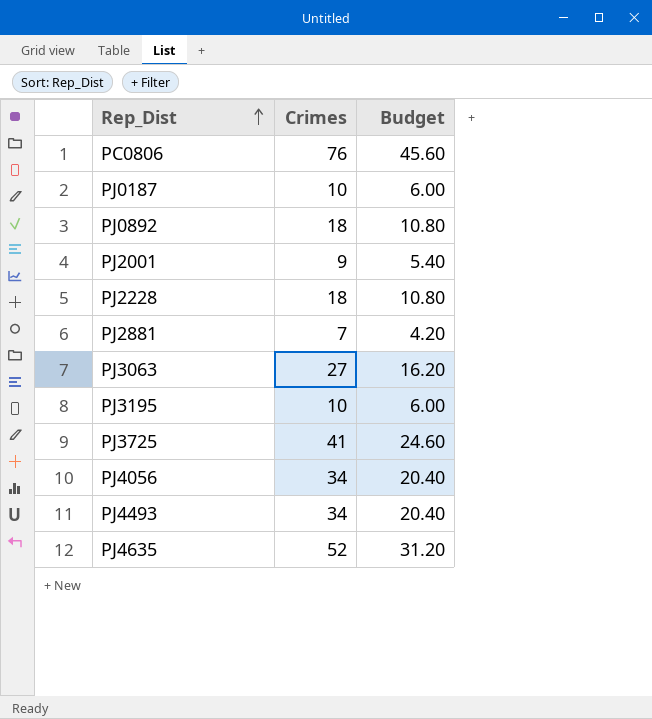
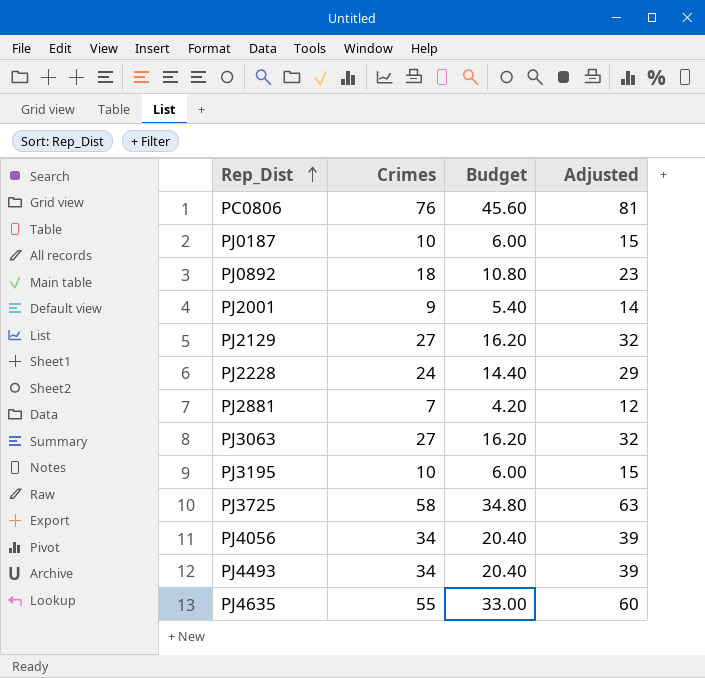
column Adjusted | formula: none -> [Crimes] + 5
row PJ2129: none -> 27 | 16.20 | 32
PJ2228 | Crimes: 18 -> 24
PJ2228 | Budget: 10.80 -> 14.40
PJ3725 | Crimes: 41 -> 58
PJ3725 | Budget: 24.60 -> 34.80
PJ4635 | Crimes: 52 -> 55
PJ4635 | Budget: 31.20 -> 33.00

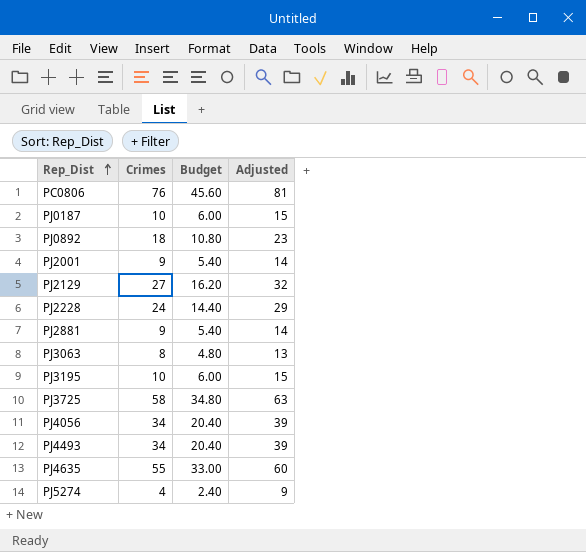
PJ2881 | Crimes: 7 -> 9
PJ2881 | Budget: 4.20 -> 5.40
PJ2881 | Adjusted: 12 -> 14
PJ3063 | Crimes: 27 -> 8
PJ3063 | Budget: 16.20 -> 4.80
PJ3063 | Adjusted: 32 -> 13
row PJ5274: none -> 4 | 2.40 | 9

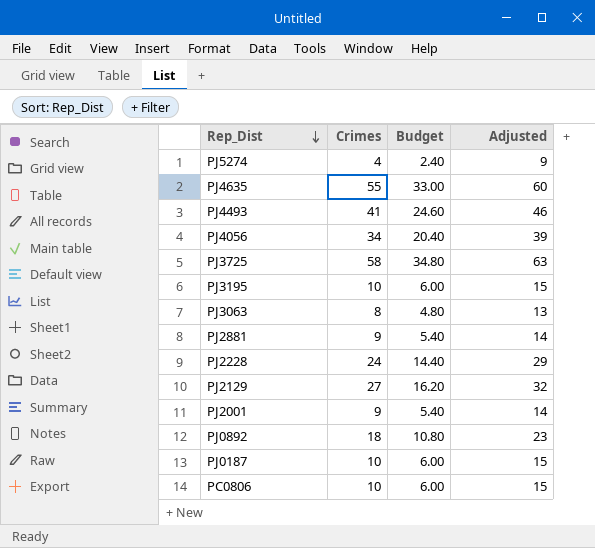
row order: Rep_Dist ascending -> Rep_Dist descending
PJ4493 | Crimes: 34 -> 41
PJ4493 | Budget: 20.40 -> 24.60
PJ4493 | Adjusted: 39 -> 46
PC0806 | Crimes: 76 -> 10
PC0806 | Budget: 45.60 -> 6.00
PC0806 | Adjusted: 81 -> 15

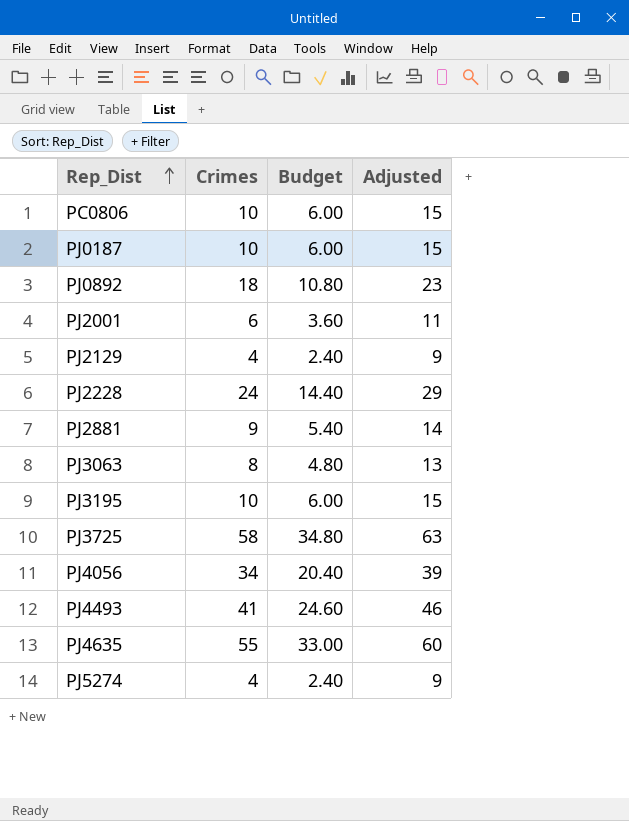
row order: Rep_Dist descending -> Rep_Dist ascending
PJ2001 | Crimes: 9 -> 6
PJ2001 | Budget: 5.40 -> 3.60
PJ2001 | Adjusted: 14 -> 11
PJ2129 | Crimes: 27 -> 4
PJ2129 | Budget: 16.20 -> 2.40
PJ2129 | Adjusted: 32 -> 9

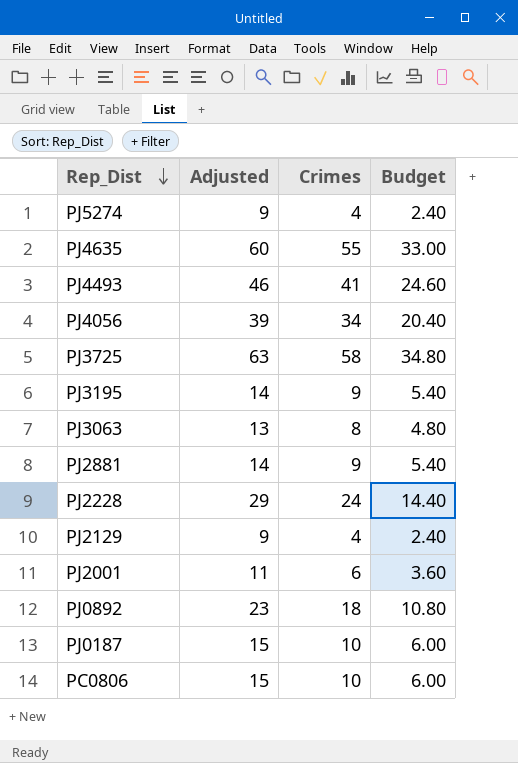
row order: Rep_Dist ascending -> Rep_Dist descending
column Adjusted | position: 4 -> 2
PJ3195 | Adjusted: 15 -> 14
PJ3195 | Crimes: 10 -> 9
PJ3195 | Budget: 6.00 -> 5.40

